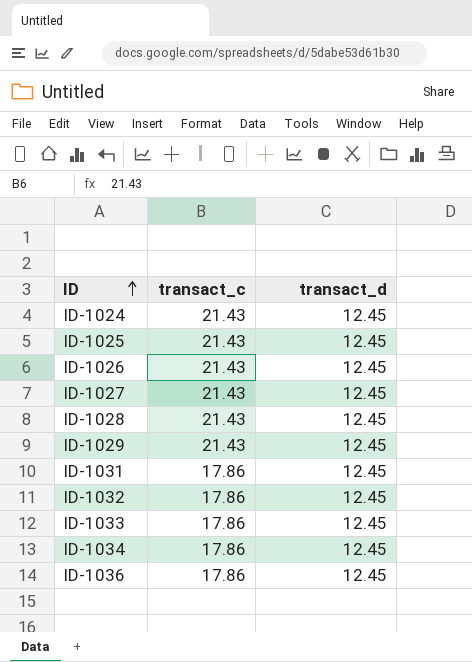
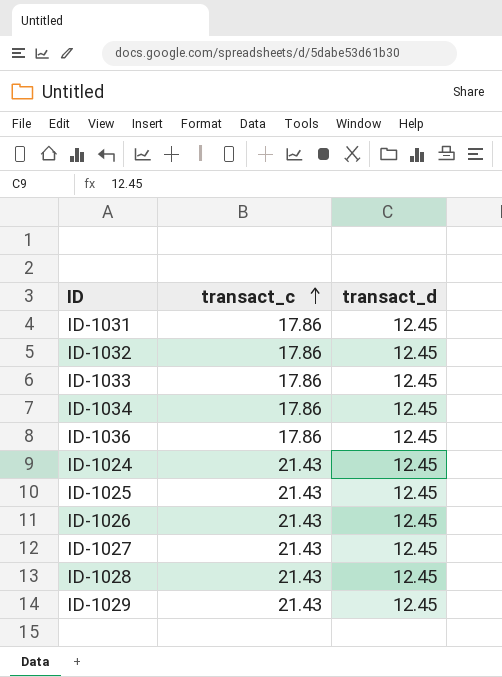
row order: ID ascending -> transact_c ascending

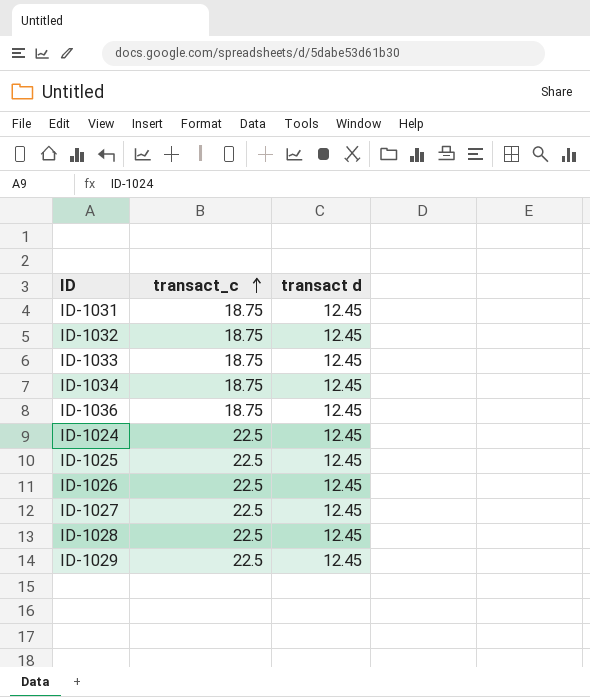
column name: transact_d -> transact d
ID-1031 | transact_c: 17.86 -> 18.75
ID-1032 | transact_c: 17.86 -> 18.75
ID-1033 | transact_c: 17.86 -> 18.75
ID-1034 | transact_c: 17.86 -> 18.75
ID-1036 | transact_c: 17.86 -> 18.75
ID-1024 | transact_c: 21.43 -> 22.5
ID-1025 | transact_c: 21.43 -> 22.5
ID-1026 | transact_c: 21.43 -> 22.5
ID-1027 | transact_c: 21.43 -> 22.5
ID-1028 | transact_c: 21.43 -> 22.5
ID-1029 | transact_c: 21.43 -> 22.5

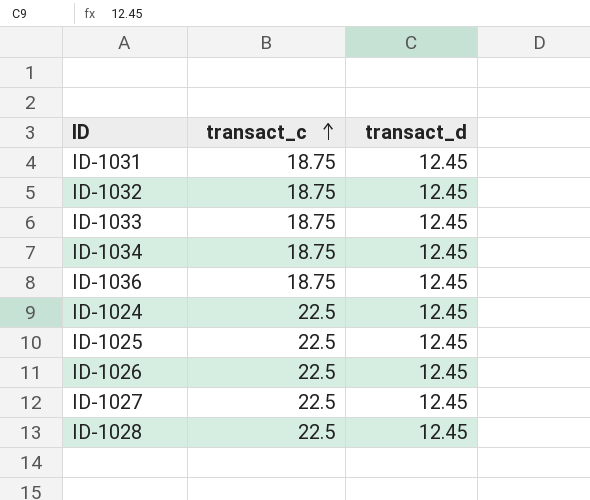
column name: transact d -> transact_d
row ID-1029: 22.5 | 12.45 -> none

